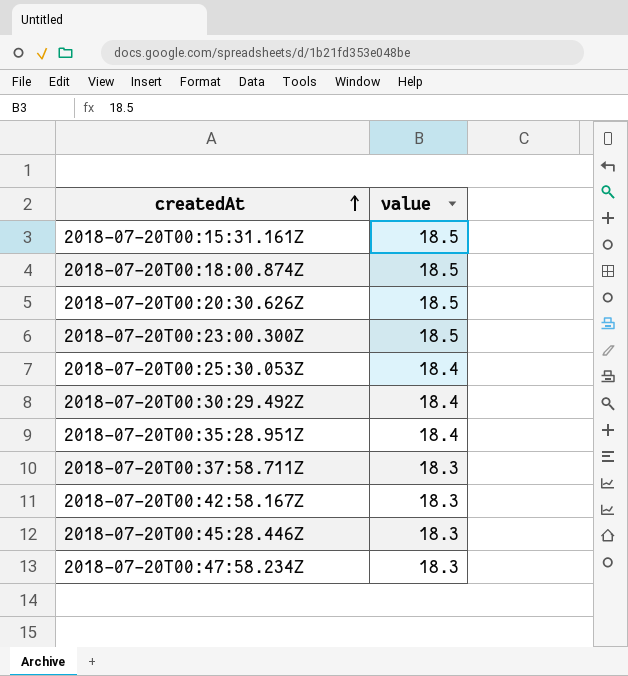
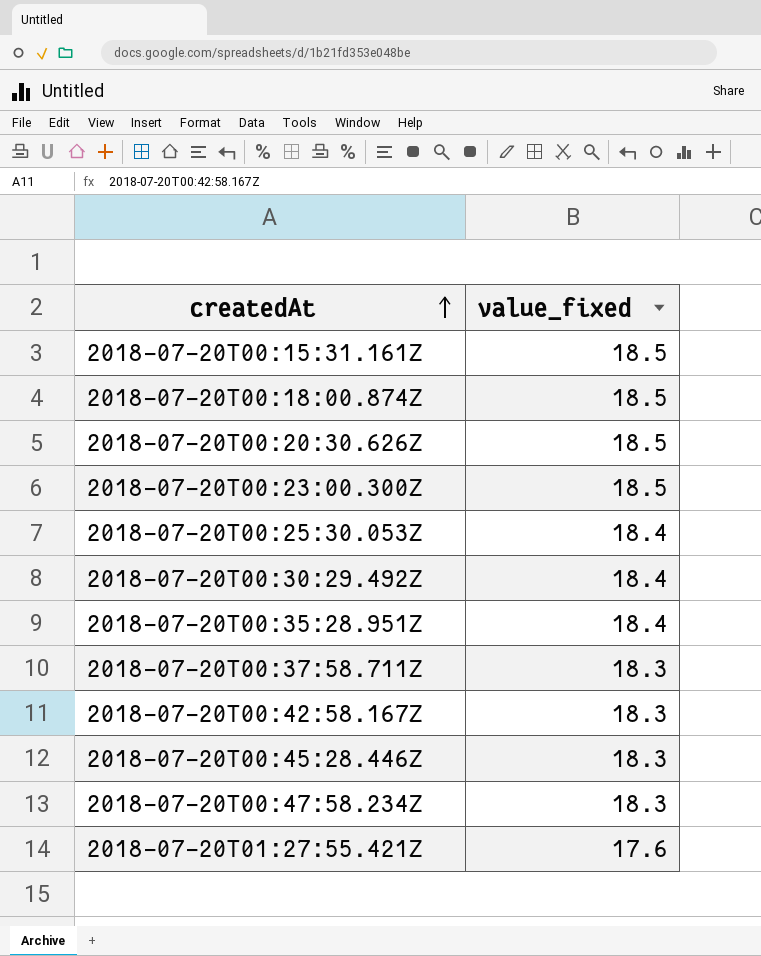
column name: value -> value_fixed
row 2018-07-20T01:27:55.421Z: none -> 17.6

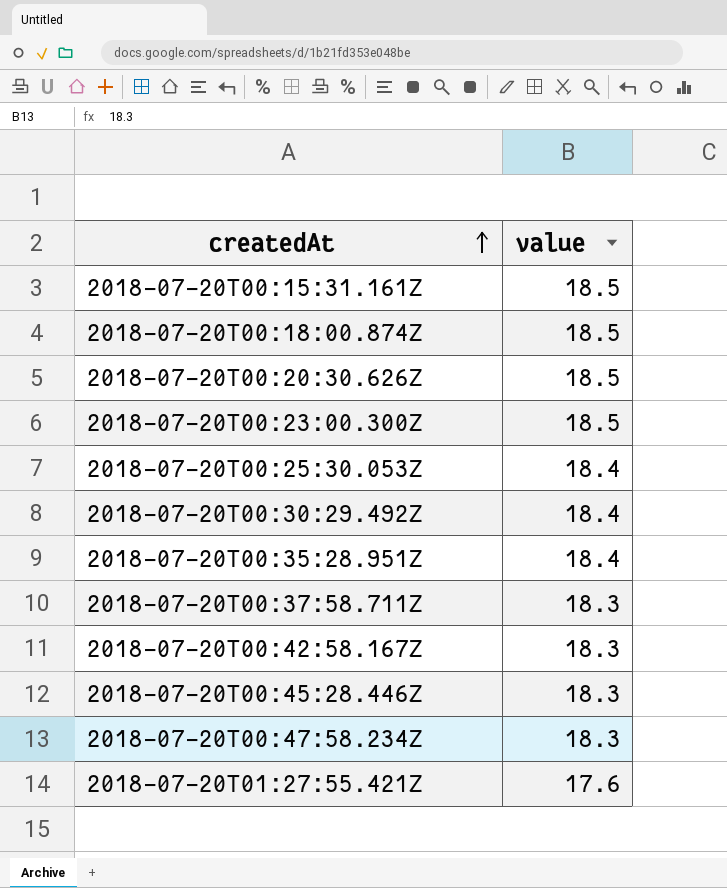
column name: value_fixed -> value

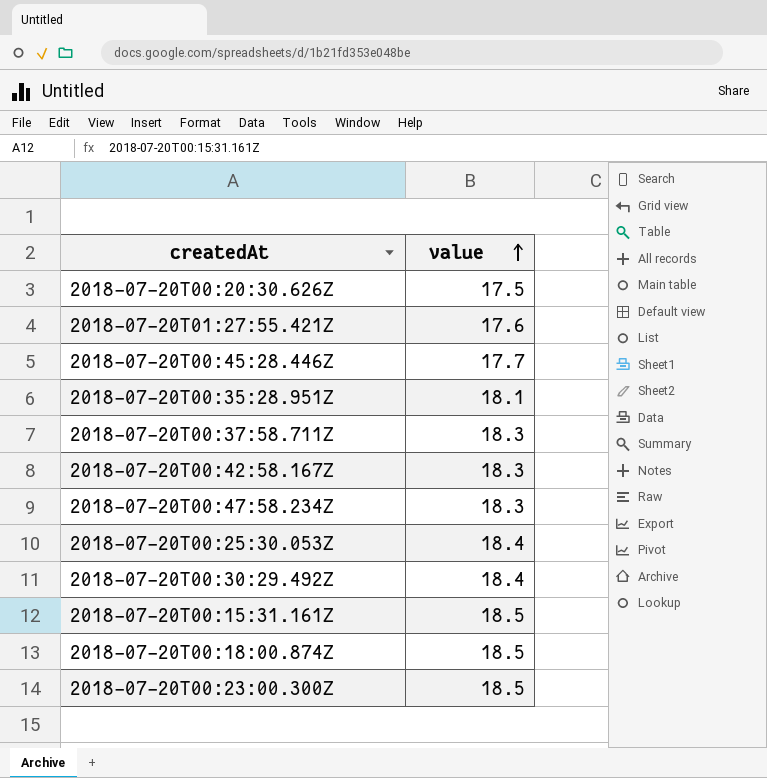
row order: createdAt ascending -> value ascending
2018-07-20T00:20:30.626Z | value: 18.5 -> 17.5
2018-07-20T00:45:28.446Z | value: 18.3 -> 17.7
2018-07-20T00:35:28.951Z | value: 18.4 -> 18.1

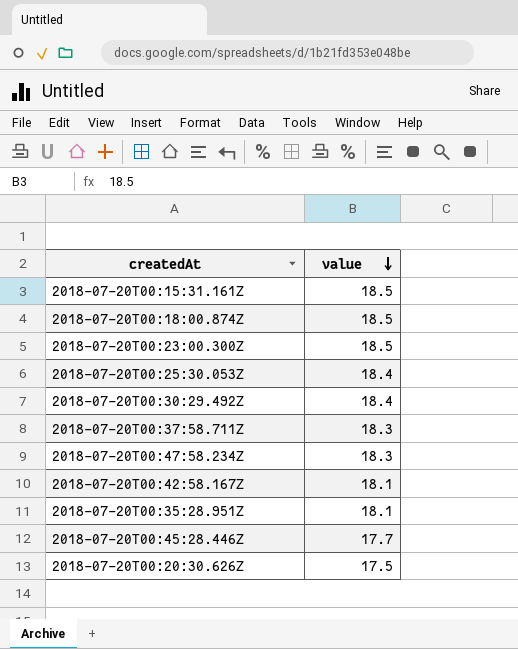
row order: value ascending -> value descending
row 2018-07-20T01:27:55.421Z: 17.6 -> none
2018-07-20T00:42:58.167Z | value: 18.3 -> 18.1

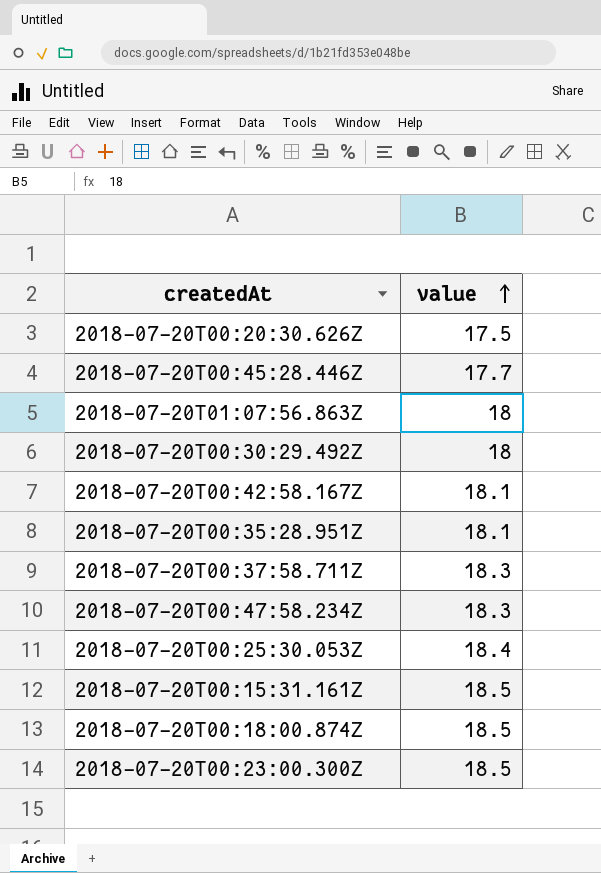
row order: value descending -> value ascending
row 2018-07-20T01:07:56.863Z: none -> 18
2018-07-20T00:30:29.492Z | value: 18.4 -> 18

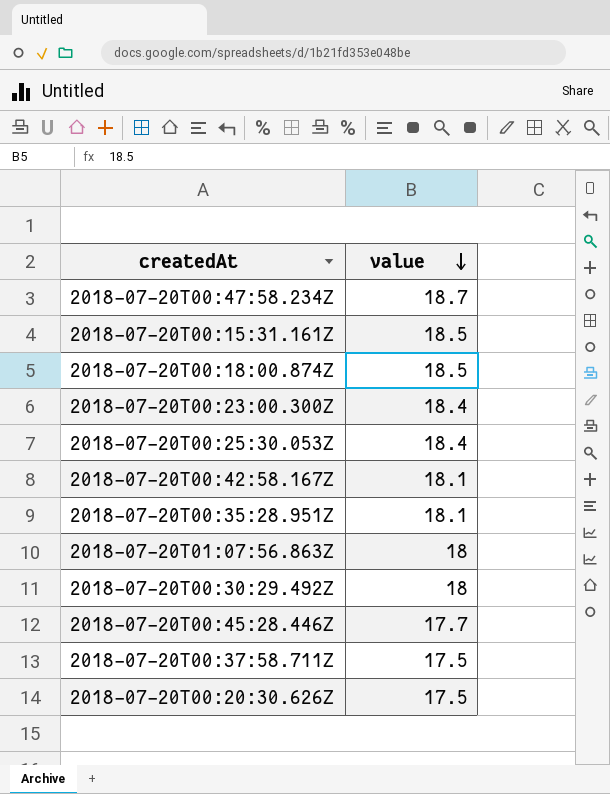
row order: value ascending -> value descending
2018-07-20T00:47:58.234Z | value: 18.3 -> 18.7
2018-07-20T00:23:00.300Z | value: 18.5 -> 18.4
2018-07-20T00:37:58.711Z | value: 18.3 -> 17.5

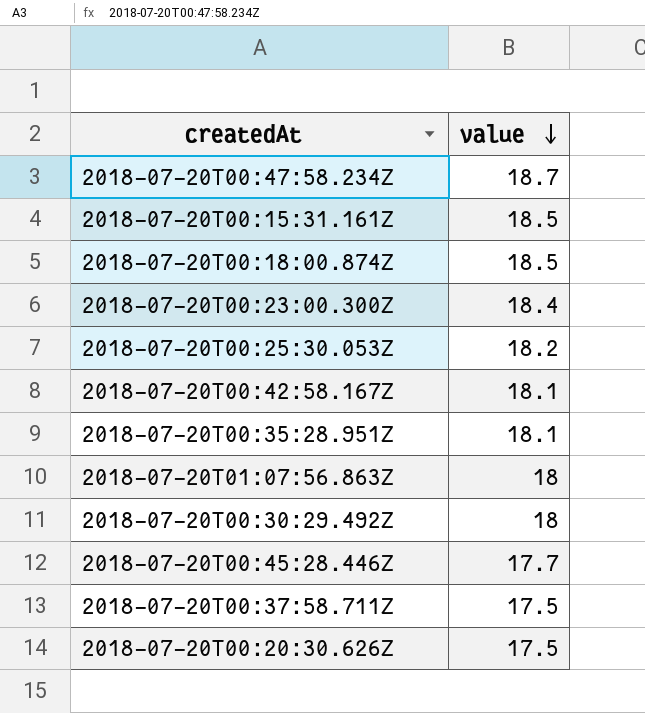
2018-07-20T00:25:30.053Z | value: 18.4 -> 18.2

